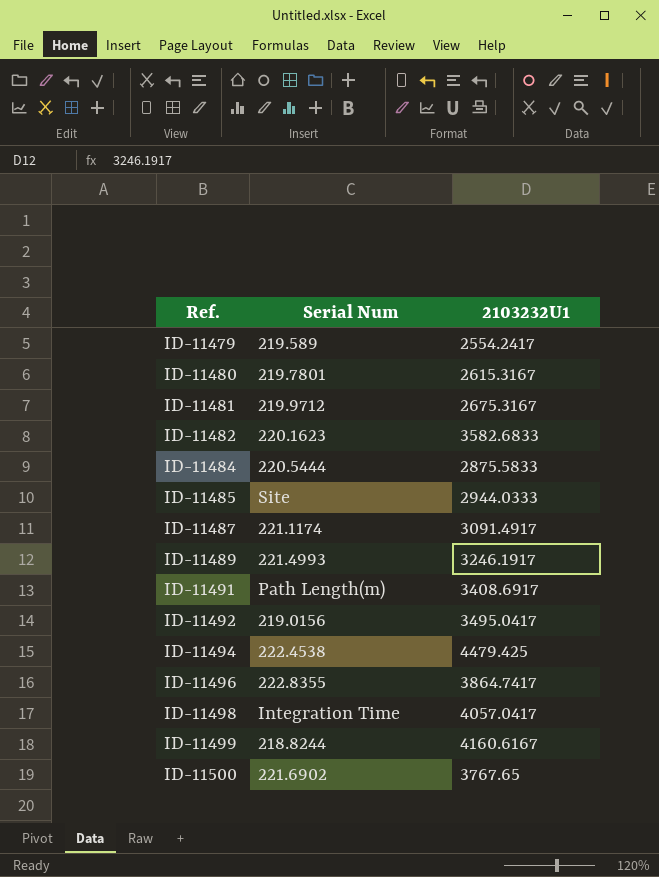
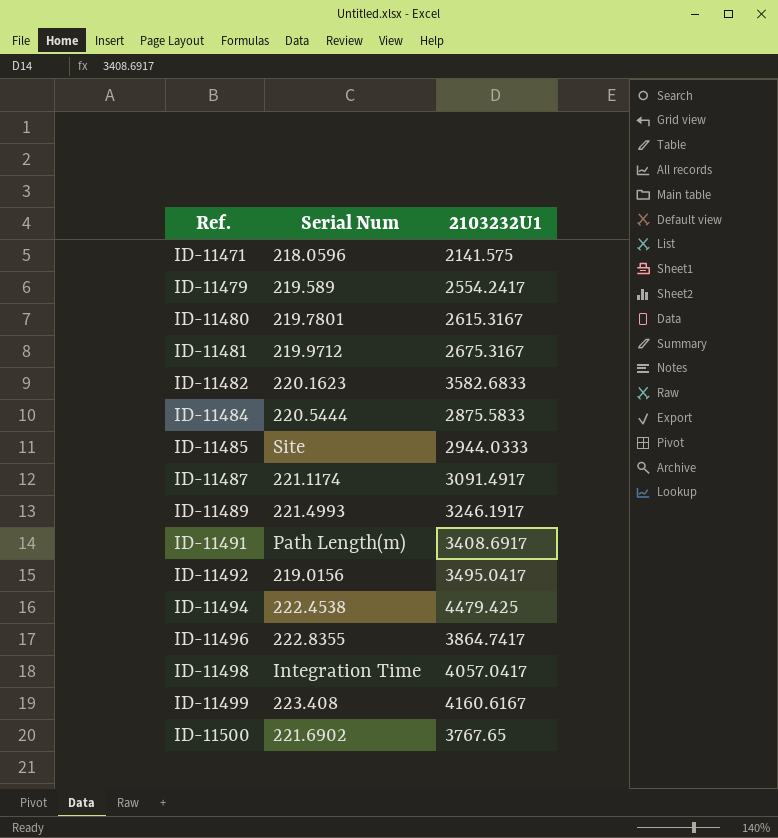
row ID-11471: none -> 218.0596 | 2141.575
ID-11499 | Serial Num: 218.8244 -> 223.408

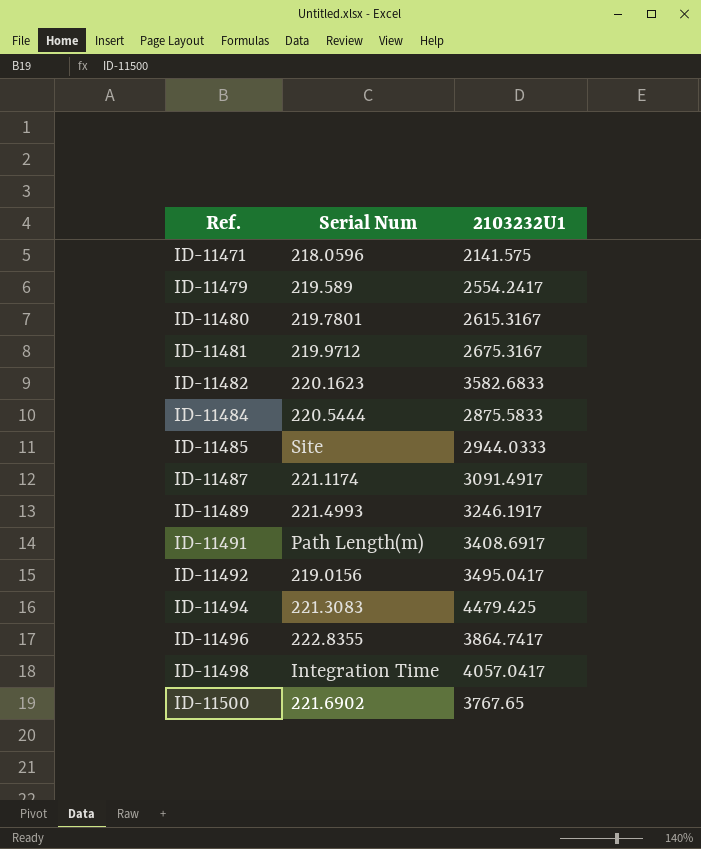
row ID-11499: 223.408 | 4160.6167 -> none
ID-11494 | Serial Num: 222.4538 -> 221.3083

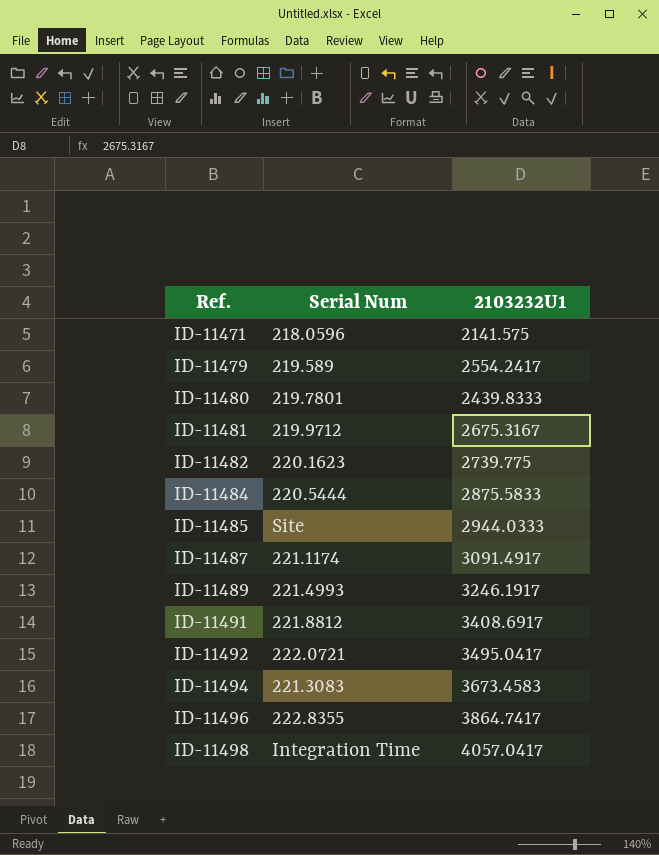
row ID-11500: 221.6902 | 3767.65 -> none
ID-11480 | 2103232U1: 2615.3167 -> 2439.8333
ID-11482 | 2103232U1: 3582.6833 -> 2739.775
ID-11491 | Serial Num: Path Length(m) -> 221.8812
ID-11492 | Serial Num: 219.0156 -> 222.0721
ID-11494 | 2103232U1: 4479.425 -> 3673.4583

